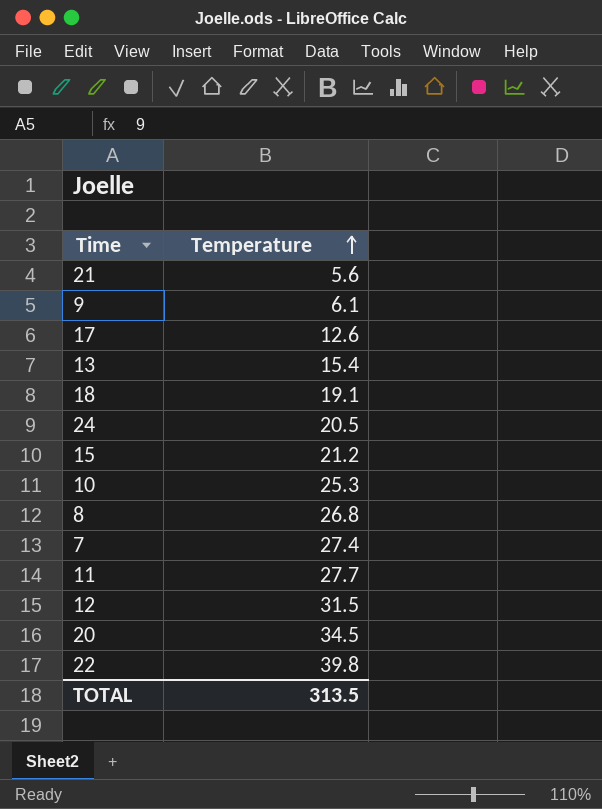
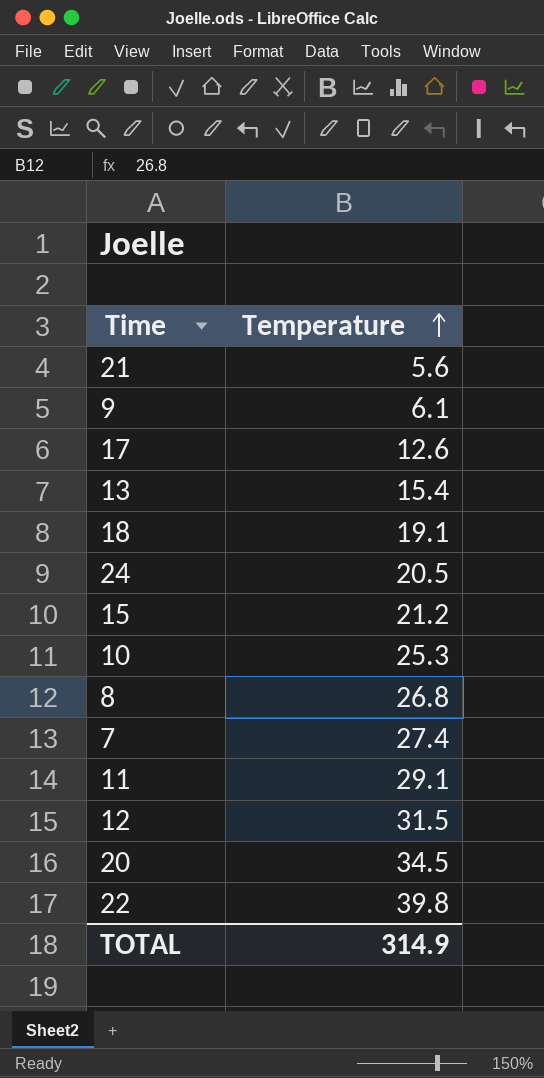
11 | Temperature: 27.7 -> 29.1
TOTAL | Temperature: 313.5 -> 314.9

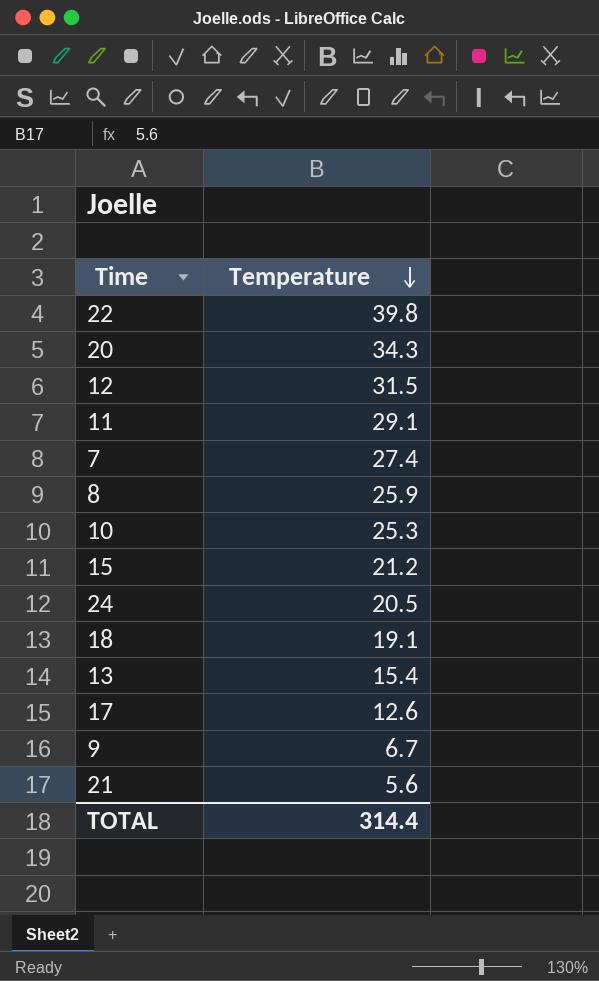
row order: Temperature ascending -> Temperature descending
20 | Temperature: 34.5 -> 34.3
8 | Temperature: 26.8 -> 25.9
9 | Temperature: 6.1 -> 6.7
TOTAL | Temperature: 314.9 -> 314.4

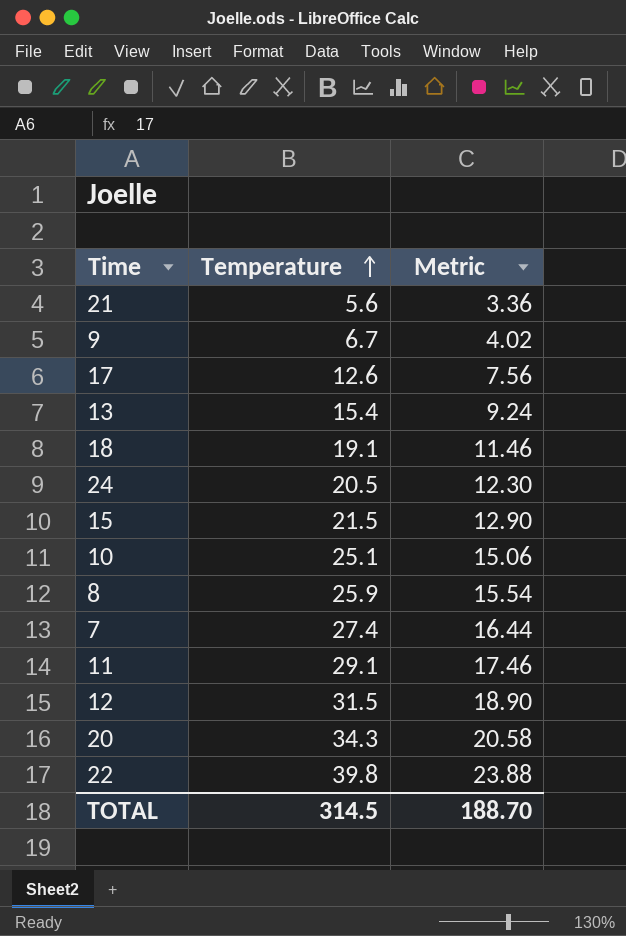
row order: Temperature descending -> Temperature ascending
column Metric | formula: none -> [Temperature] * 0.6
15 | Temperature: 21.2 -> 21.5
10 | Temperature: 25.3 -> 25.1
TOTAL | Temperature: 314.4 -> 314.5

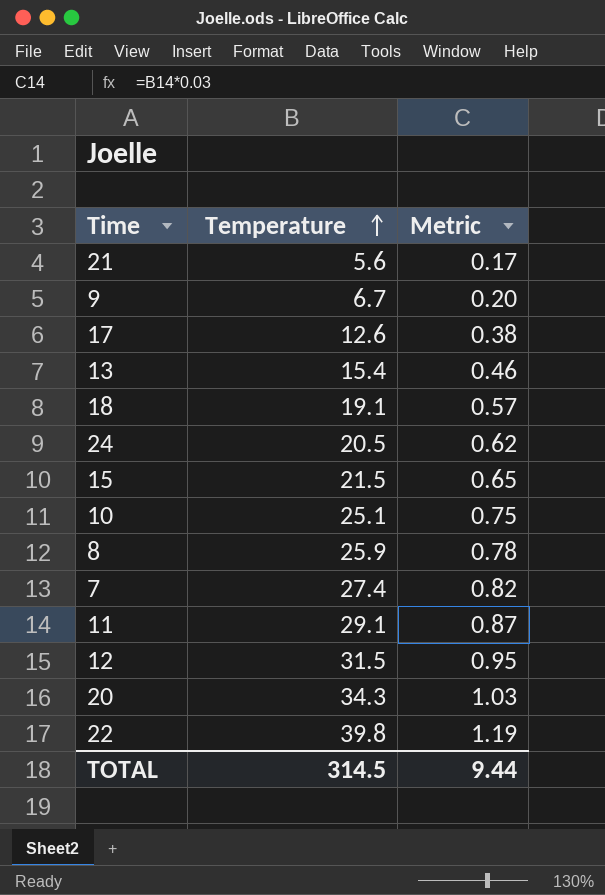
column Metric | formula: [Temperature] * 0.6 -> [Temperature] * 0.03
TOTAL | Metric: 188.70 -> 9.44

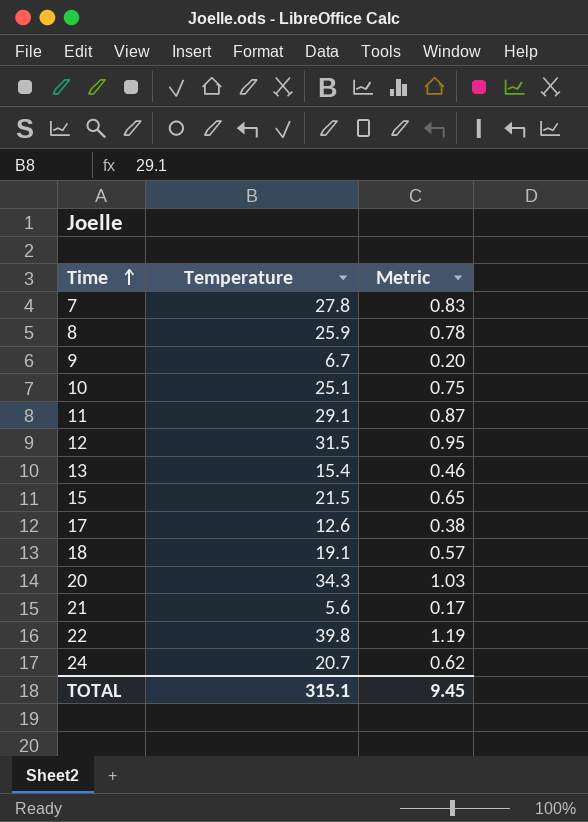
row order: Temperature ascending -> Time ascending
7 | Temperature: 27.4 -> 27.8
7 | Metric: 0.82 -> 0.83
24 | Temperature: 20.5 -> 20.7
TOTAL | Temperature: 314.5 -> 315.1
TOTAL | Metric: 9.44 -> 9.45

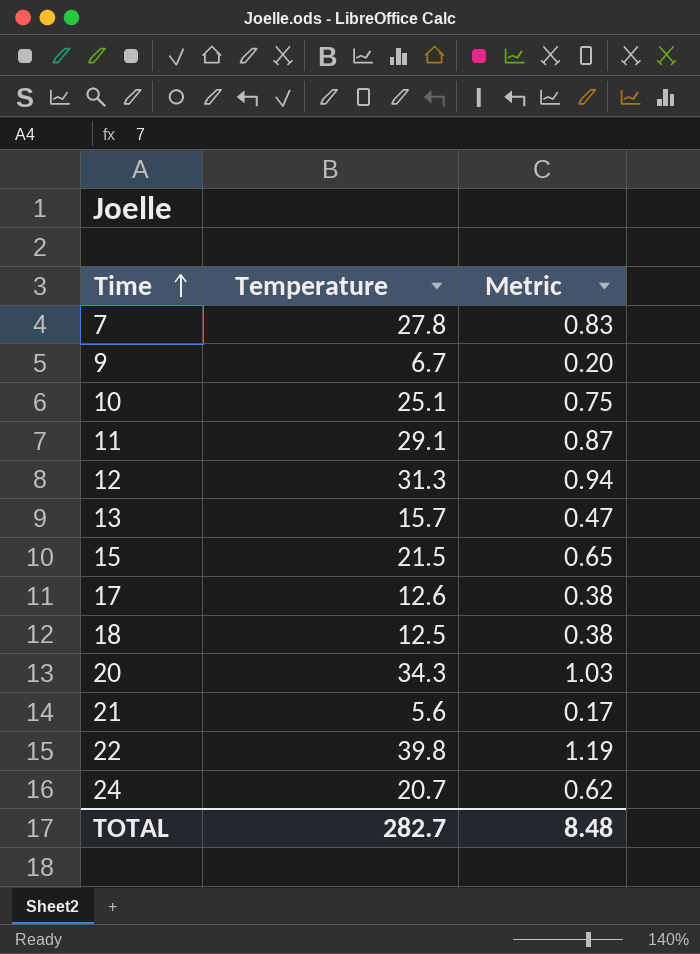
row 8: 25.9 | 0.78 -> none
12 | Temperature: 31.5 -> 31.3
12 | Metric: 0.95 -> 0.94
13 | Temperature: 15.4 -> 15.7
13 | Metric: 0.46 -> 0.47
18 | Temperature: 19.1 -> 12.5
18 | Metric: 0.57 -> 0.38
TOTAL | Temperature: 315.1 -> 282.7
TOTAL | Metric: 9.45 -> 8.48

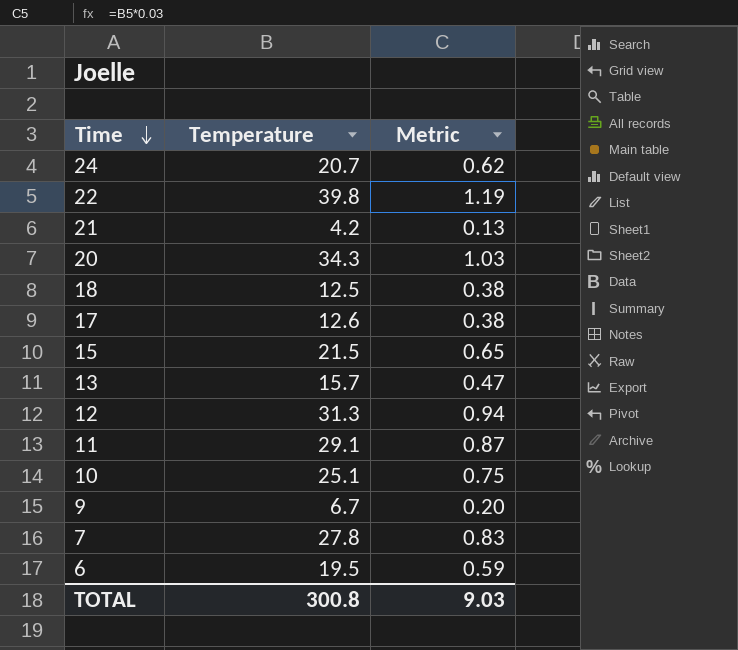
row order: Time ascending -> Time descending
21 | Temperature: 5.6 -> 4.2
21 | Metric: 0.17 -> 0.13
row 6: none -> 19.5 | 0.59
TOTAL | Temperature: 282.7 -> 300.8
TOTAL | Metric: 8.48 -> 9.03

